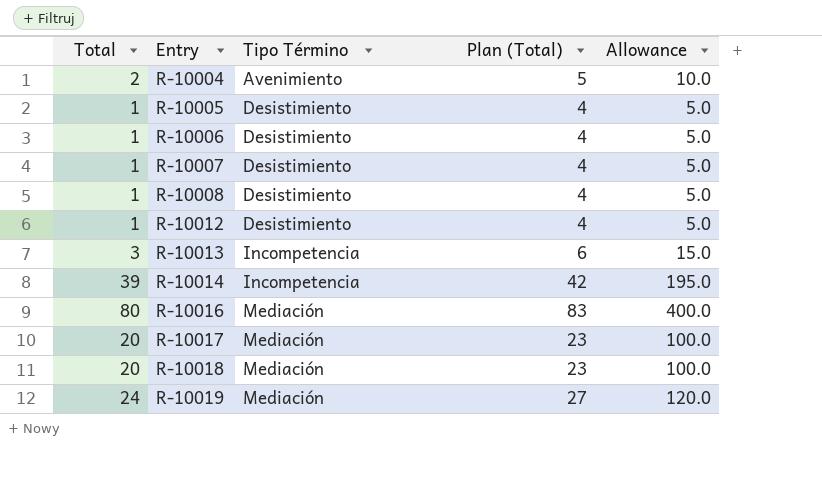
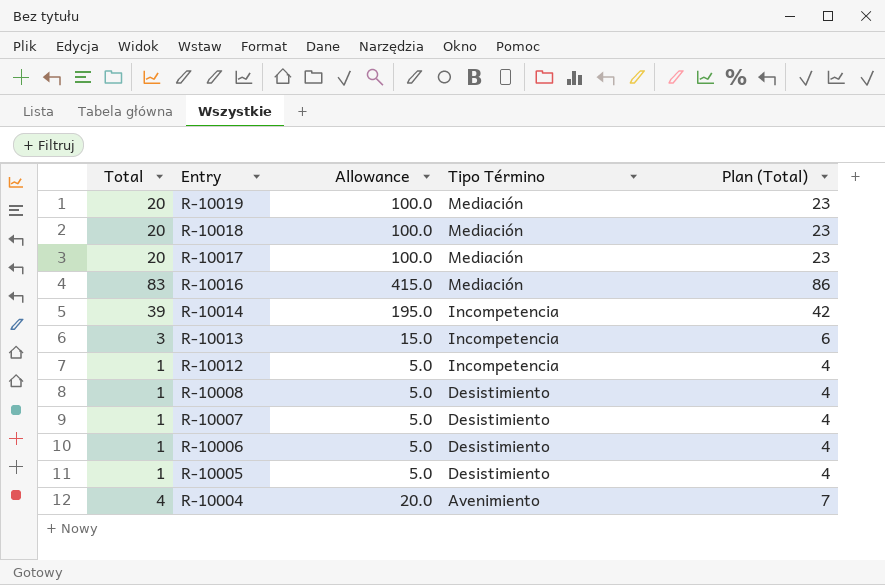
row order: Entry ascending -> Entry descending
column Allowance | position: 5 -> 3
R-10019 | Total: 24 -> 20
R-10019 | Allowance: 120.0 -> 100.0
R-10019 | Plan (Total): 27 -> 23
R-10016 | Total: 80 -> 83
R-10016 | Allowance: 400.0 -> 415.0
R-10016 | Plan (Total): 83 -> 86
R-10012 | Tipo Término: Desistimiento -> Incompetencia
R-10004 | Total: 2 -> 4
R-10004 | Allowance: 10.0 -> 20.0
R-10004 | Plan (Total): 5 -> 7

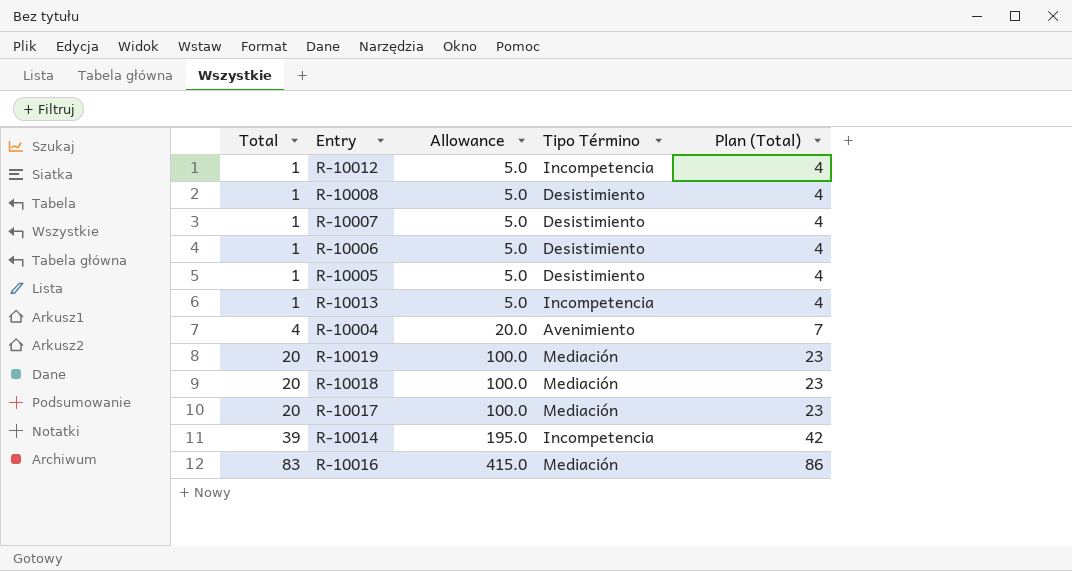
row order: Entry descending -> Total ascending
R-10013 | Total: 3 -> 1
R-10013 | Allowance: 15.0 -> 5.0
R-10013 | Plan (Total): 6 -> 4

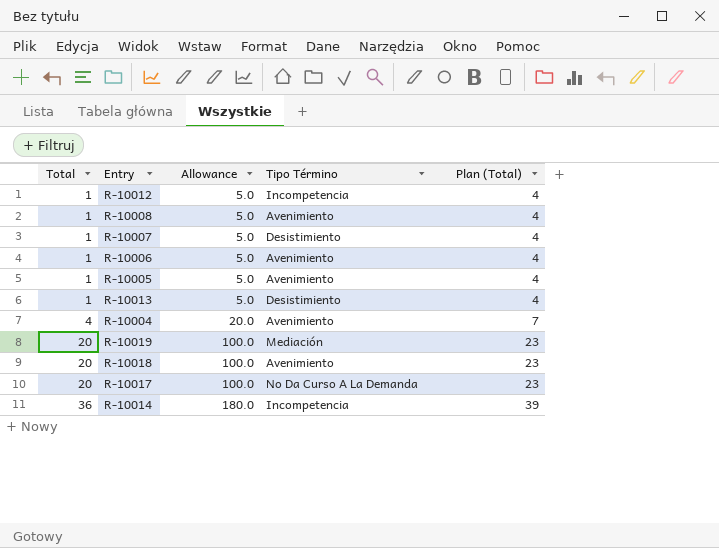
row R-10016: 83 | 415.0 | Mediación | 86 -> none
R-10008 | Tipo Término: Desistimiento -> Avenimiento
R-10006 | Tipo Término: Desistimiento -> Avenimiento
R-10005 | Tipo Término: Desistimiento -> Avenimiento
R-10013 | Tipo Término: Incompetencia -> Desistimiento
R-10018 | Tipo Término: Mediación -> Avenimiento
R-10017 | Tipo Término: Mediación -> No Da Curso A La Demanda
R-10014 | Total: 39 -> 36
R-10014 | Allowance: 195.0 -> 180.0
R-10014 | Plan (Total): 42 -> 39

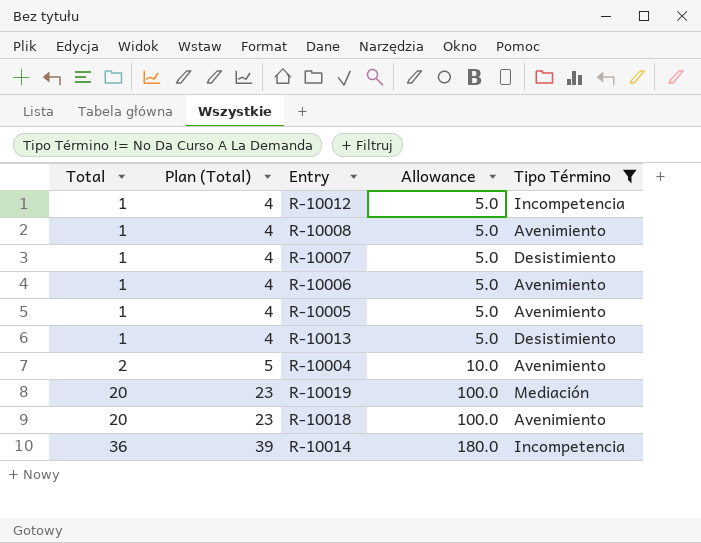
filter: none -> Tipo Término != No Da Curso A La Demanda
column Plan (Total) | position: 5 -> 2
R-10004 | Total: 4 -> 2
R-10004 | Plan (Total): 7 -> 5
R-10004 | Allowance: 20.0 -> 10.0

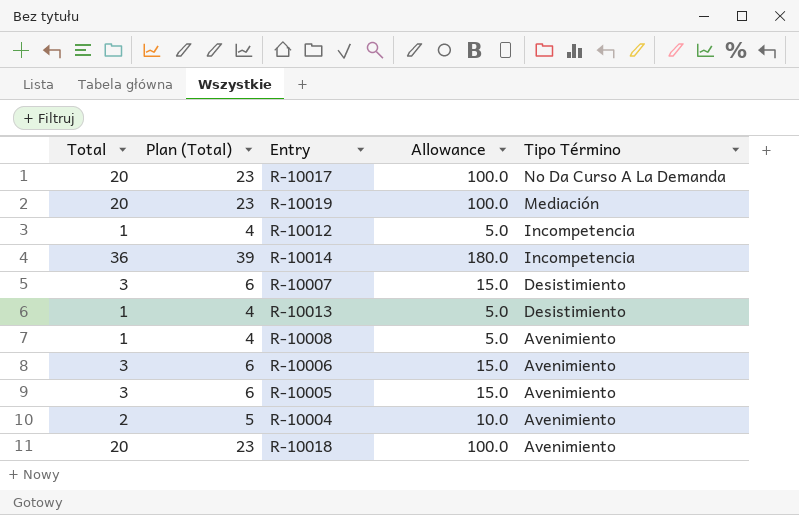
filter: Tipo Término != No Da Curso A La Demanda -> none
row order: Total ascending -> Tipo Término descending
R-10007 | Total: 1 -> 3
R-10007 | Plan (Total): 4 -> 6
R-10007 | Allowance: 5.0 -> 15.0
R-10006 | Total: 1 -> 3
R-10006 | Plan (Total): 4 -> 6
R-10006 | Allowance: 5.0 -> 15.0
R-10005 | Total: 1 -> 3
R-10005 | Plan (Total): 4 -> 6
R-10005 | Allowance: 5.0 -> 15.0

